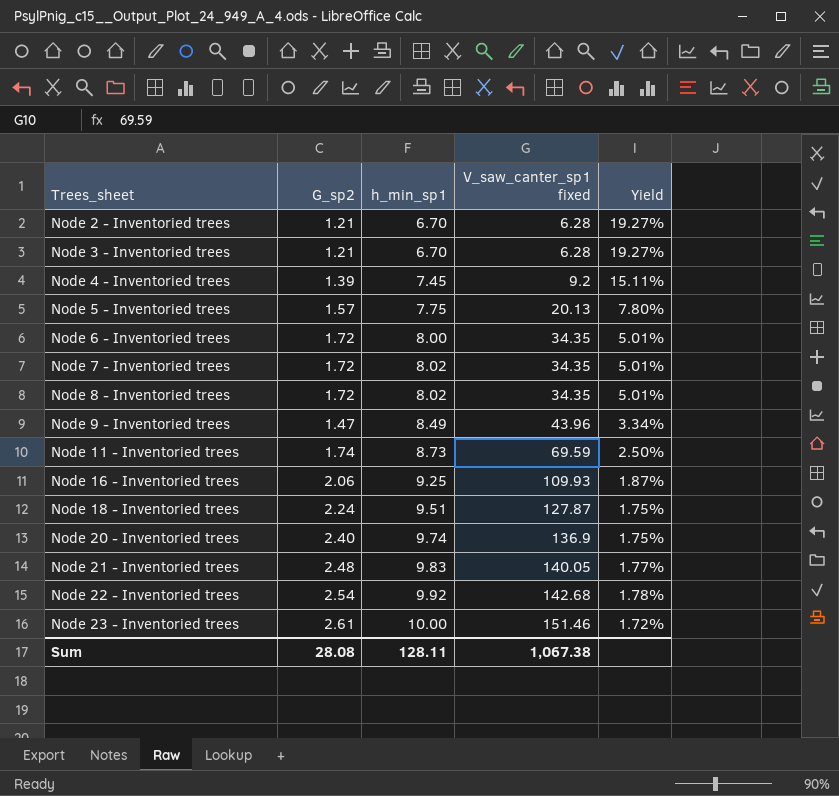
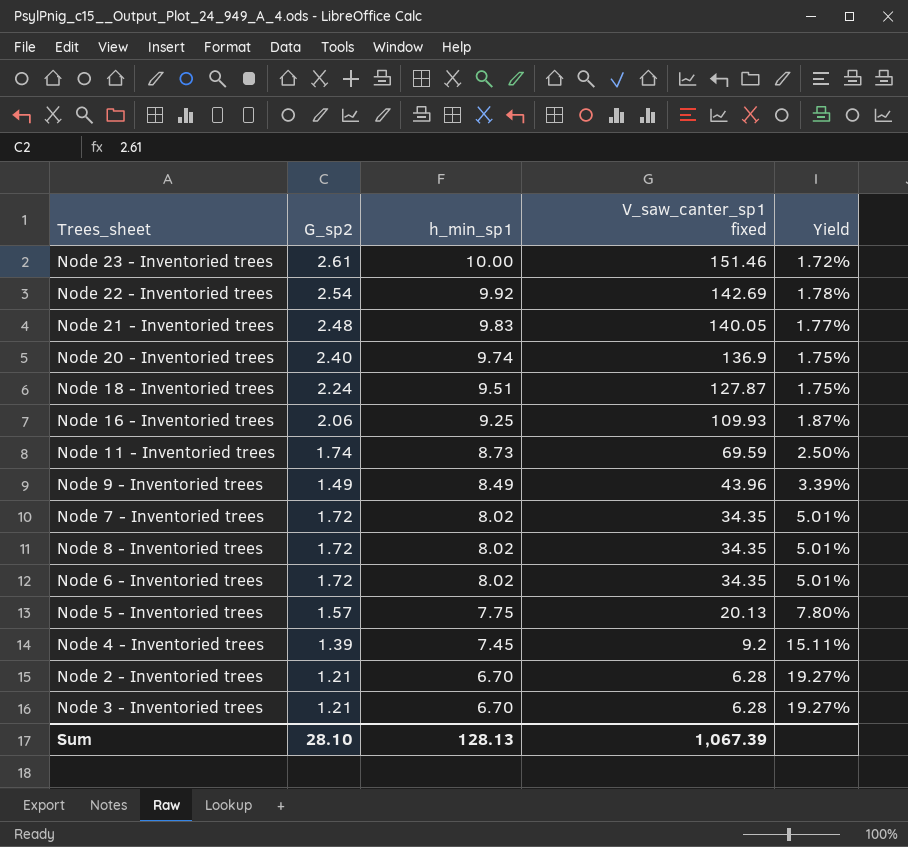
row order: Trees_sheet ascending -> h_min_sp1 descending
Node 22 - Inventoried trees | V_saw_canter_sp1 fixed: 142.68 -> 142.69
Node 9 - Inventoried trees | G_sp2: 1.47 -> 1.49
Node 9 - Inventoried trees | Yield: 3.34% -> 3.39%
Node 6 - Inventoried trees | h_min_sp1: 8.00 -> 8.02
Sum | G_sp2: 28.08 -> 28.10
Sum | h_min_sp1: 128.11 -> 128.13
Sum | V_saw_canter_sp1 fixed: 1,067.38 -> 1,067.39

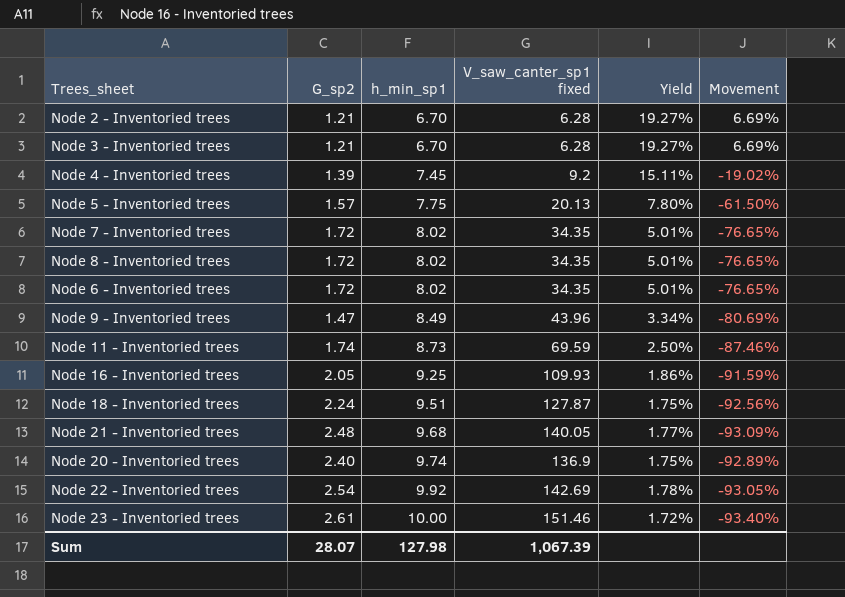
row order: h_min_sp1 descending -> h_min_sp1 ascending
column Movement | formula: none -> ([h_min_sp1] - [V_saw_canter_sp1 fixed]) / [V_saw_canter_sp1 fixed]
Node 9 - Inventoried trees | G_sp2: 1.49 -> 1.47
Node 9 - Inventoried trees | Yield: 3.39% -> 3.34%
Node 16 - Inventoried trees | G_sp2: 2.06 -> 2.05
Node 16 - Inventoried trees | Yield: 1.87% -> 1.86%
Node 21 - Inventoried trees | h_min_sp1: 9.83 -> 9.68
Sum | G_sp2: 28.10 -> 28.07
Sum | h_min_sp1: 128.13 -> 127.98

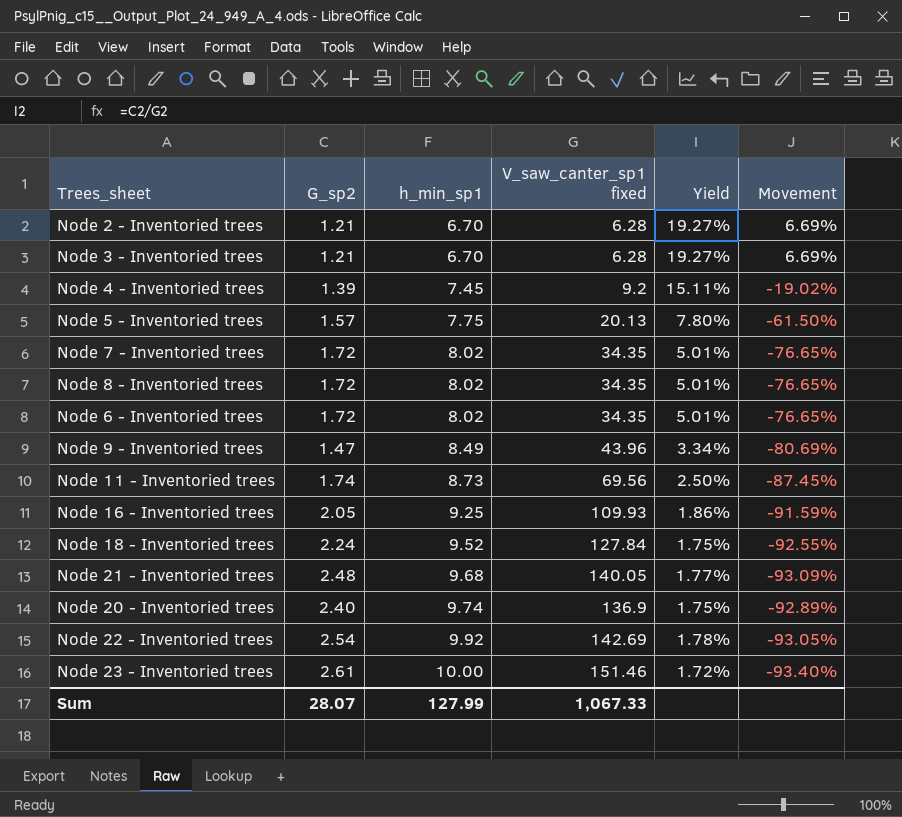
Node 11 - Inventoried trees | V_saw_canter_sp1 fixed: 69.59 -> 69.56
Node 11 - Inventoried trees | Movement: -87.46% -> -87.45%
Node 18 - Inventoried trees | h_min_sp1: 9.51 -> 9.52
Node 18 - Inventoried trees | V_saw_canter_sp1 fixed: 127.87 -> 127.84
Node 18 - Inventoried trees | Movement: -92.56% -> -92.55%
Sum | h_min_sp1: 127.98 -> 127.99
Sum | V_saw_canter_sp1 fixed: 1,067.39 -> 1,067.33

